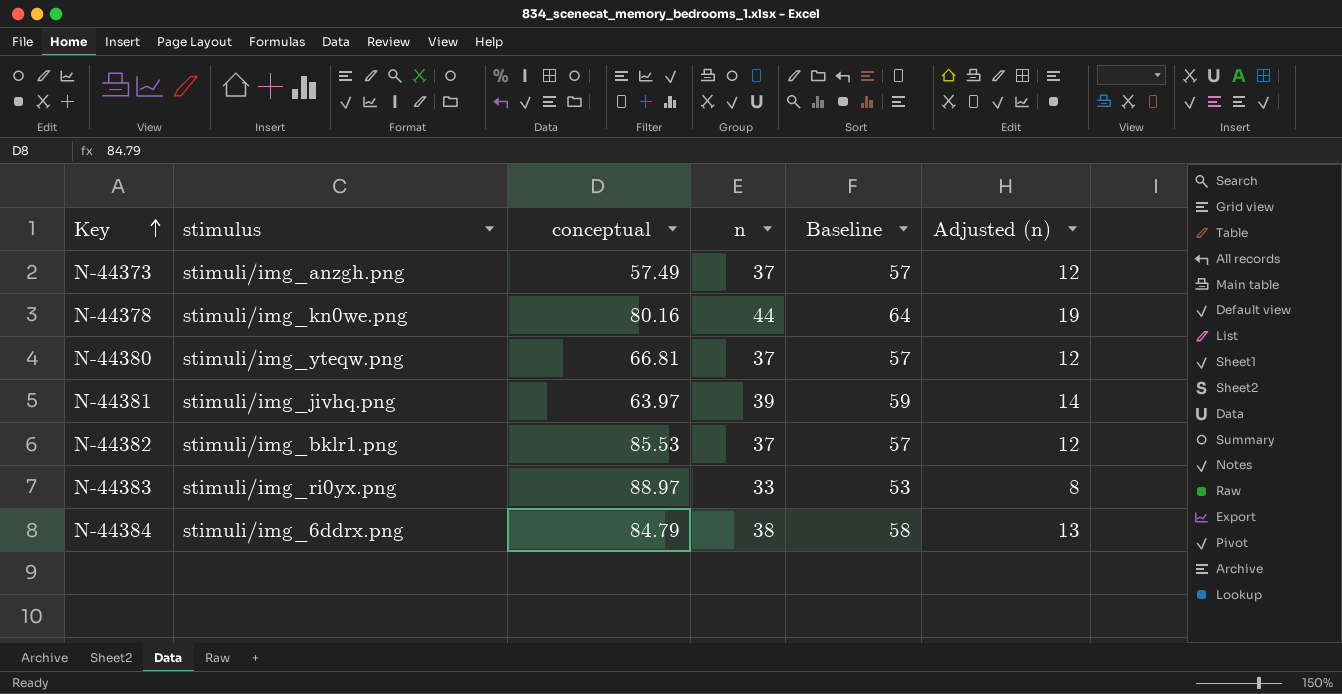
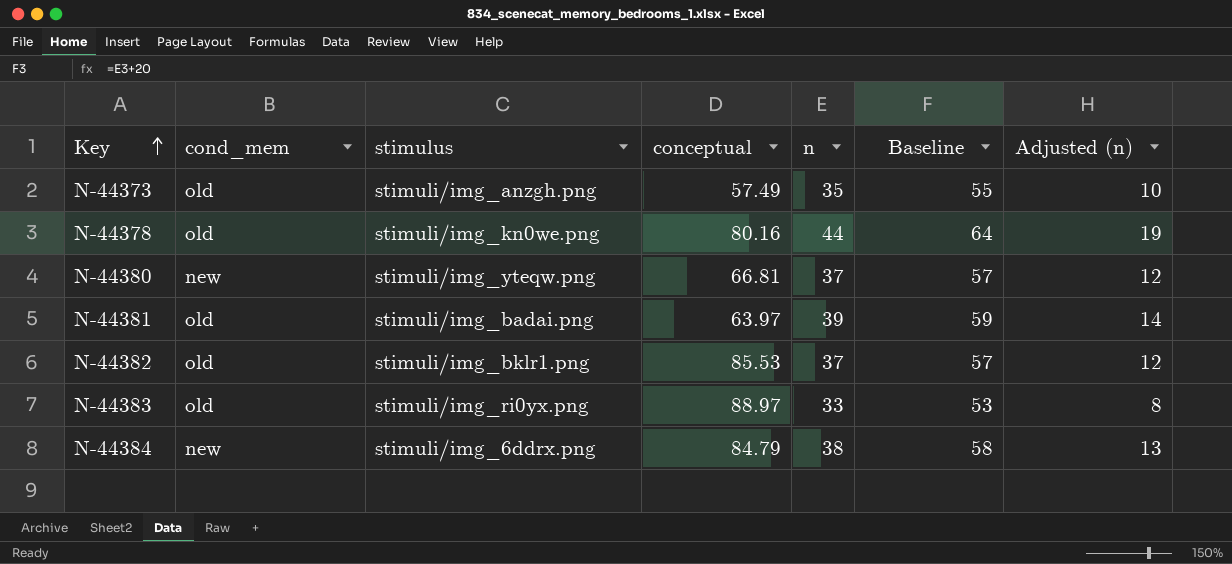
column cond_mem | position: none -> 2
N-44373 | n: 37 -> 35
N-44373 | Baseline: 57 -> 55
N-44373 | Adjusted (n): 12 -> 10
N-44381 | stimulus: stimuli/img_jivhq.png -> stimuli/img_badai.png

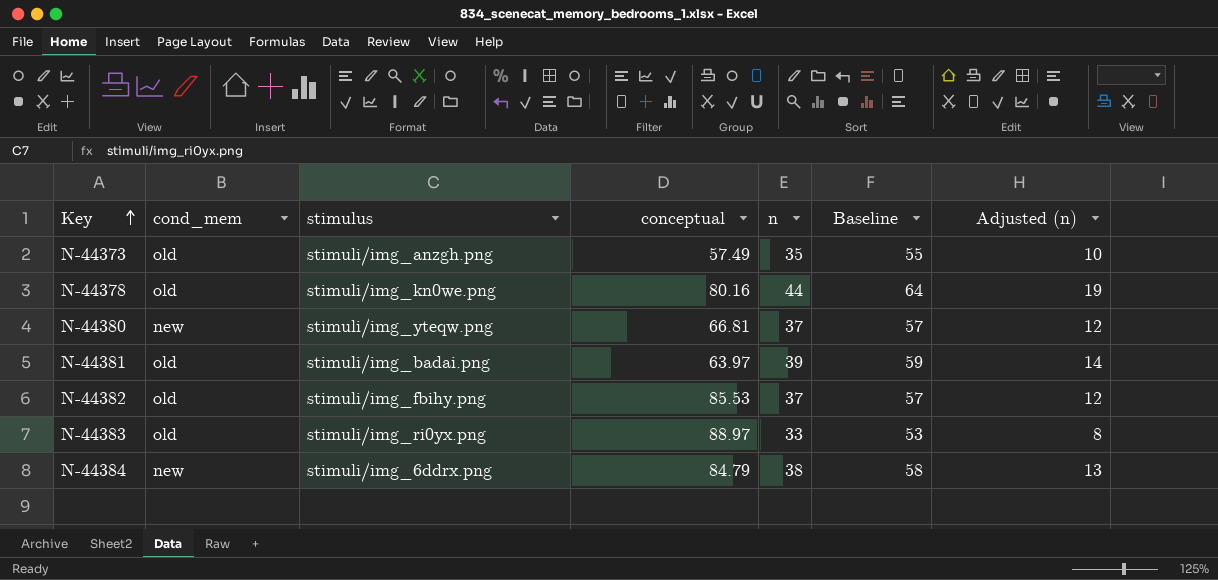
N-44382 | stimulus: stimuli/img_bklr1.png -> stimuli/img_fbihy.png

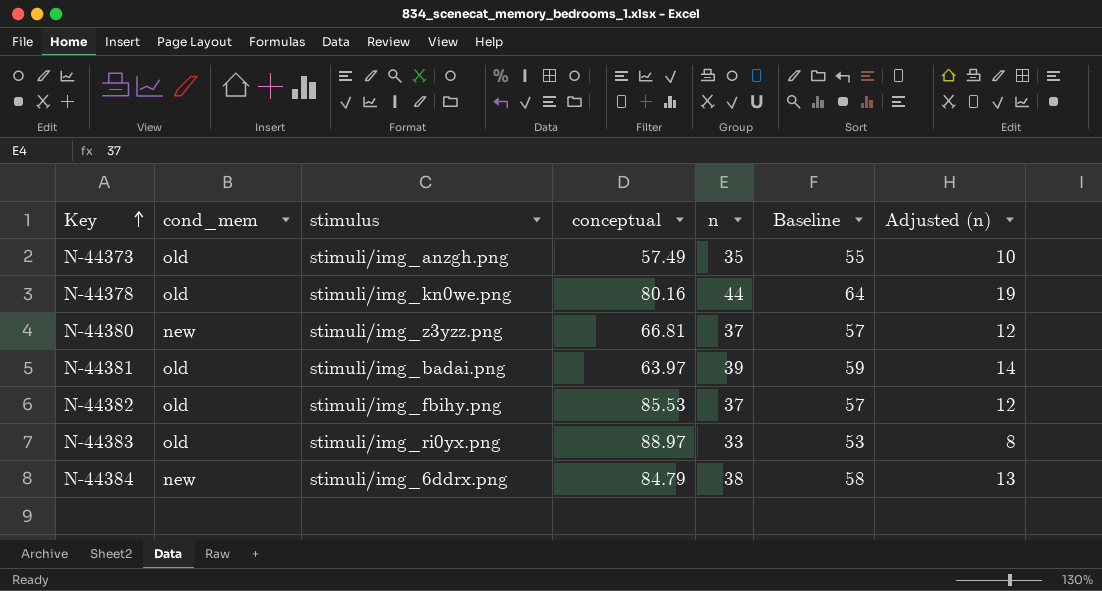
N-44380 | stimulus: stimuli/img_yteqw.png -> stimuli/img_z3yzz.png

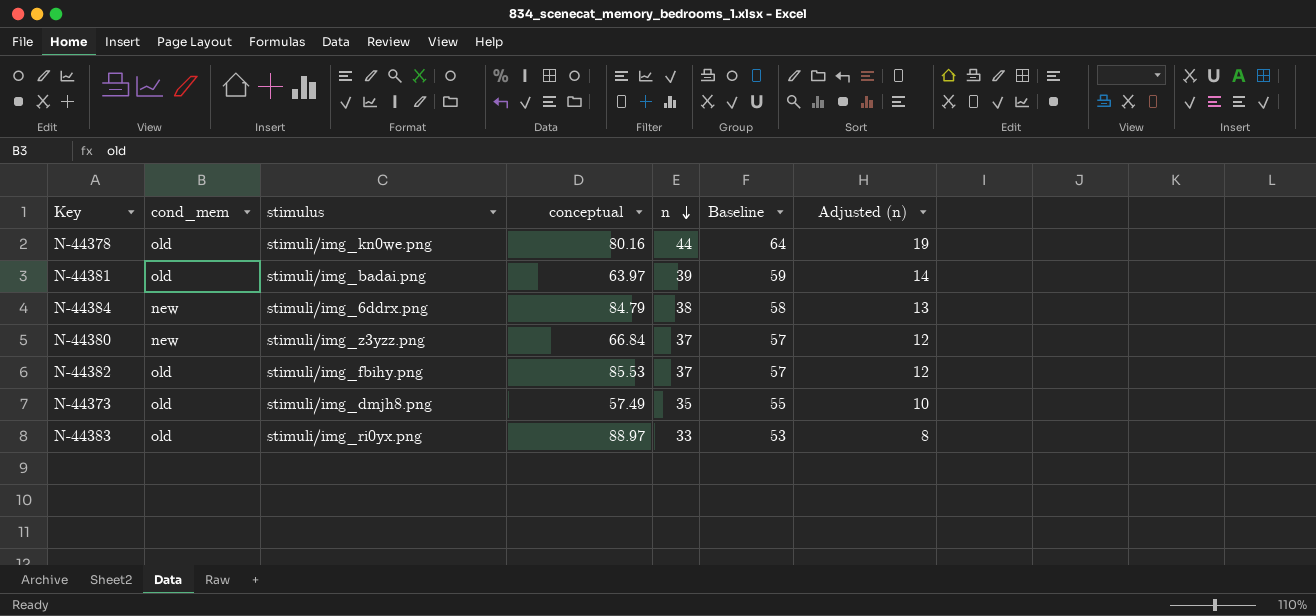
row order: Key ascending -> n descending
N-44380 | conceptual: 66.81 -> 66.84
N-44373 | stimulus: stimuli/img_anzgh.png -> stimuli/img_dmjh8.png

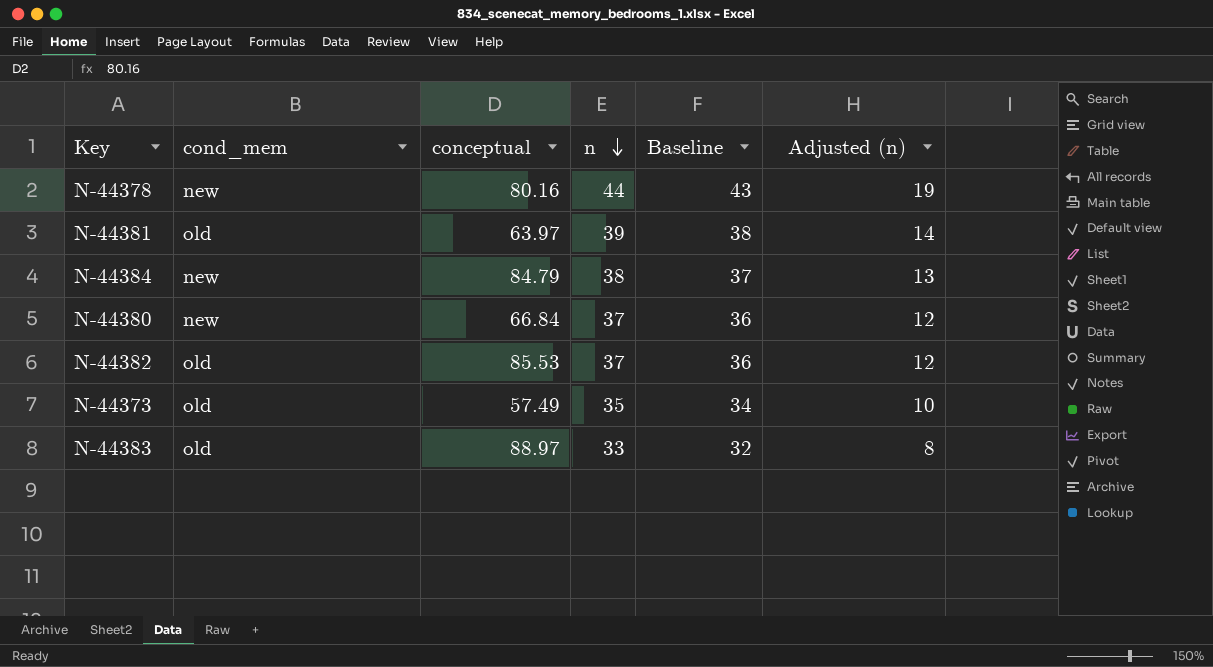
column stimulus | position: 3 -> none
column Baseline | formula: [n] + 20 -> [n] - 1
N-44378 | cond_mem: old -> new

